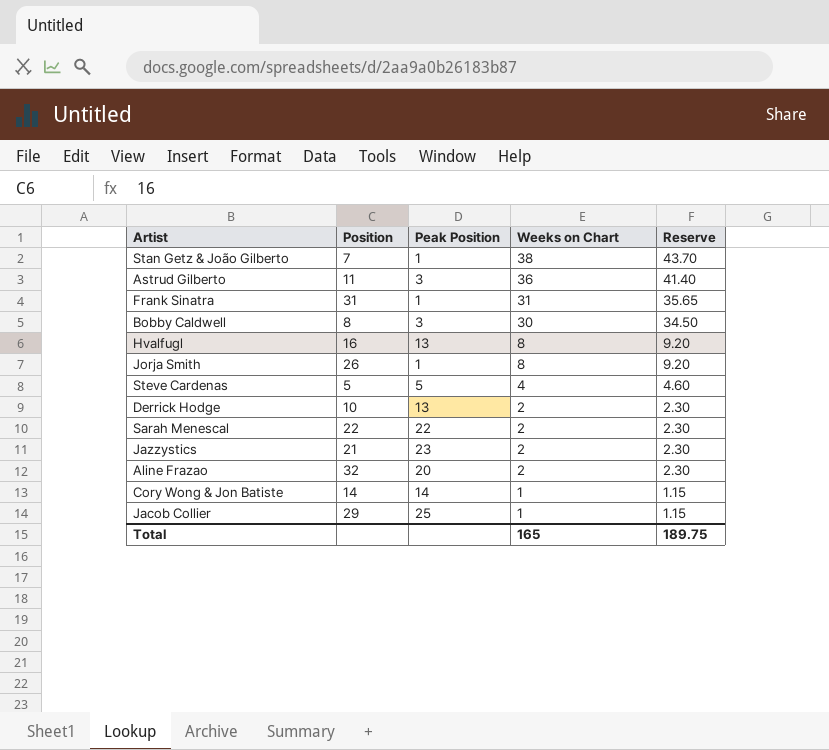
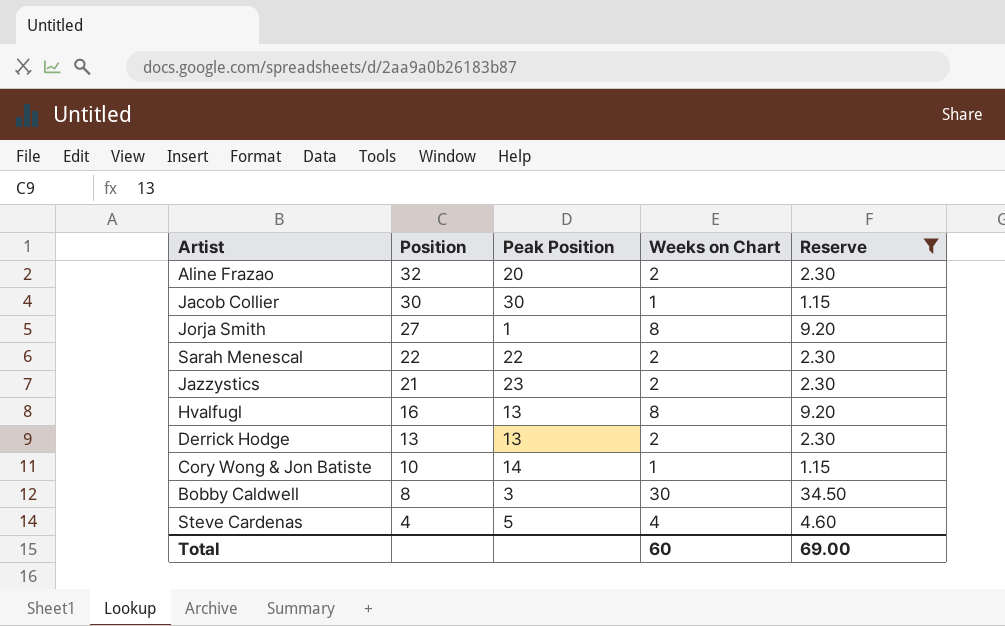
filter: none -> Reserve <= 34.50
row order: Weeks on Chart descending -> Position descending
Jacob Collier | Position: 29 -> 30
Jacob Collier | Peak Position: 25 -> 30
Jorja Smith | Position: 26 -> 27
Derrick Hodge | Position: 10 -> 13
Cory Wong & Jon Batiste | Position: 14 -> 10
Steve Cardenas | Position: 5 -> 4
Total | Weeks on Chart: 165 -> 60
Total | Reserve: 189.75 -> 69.00

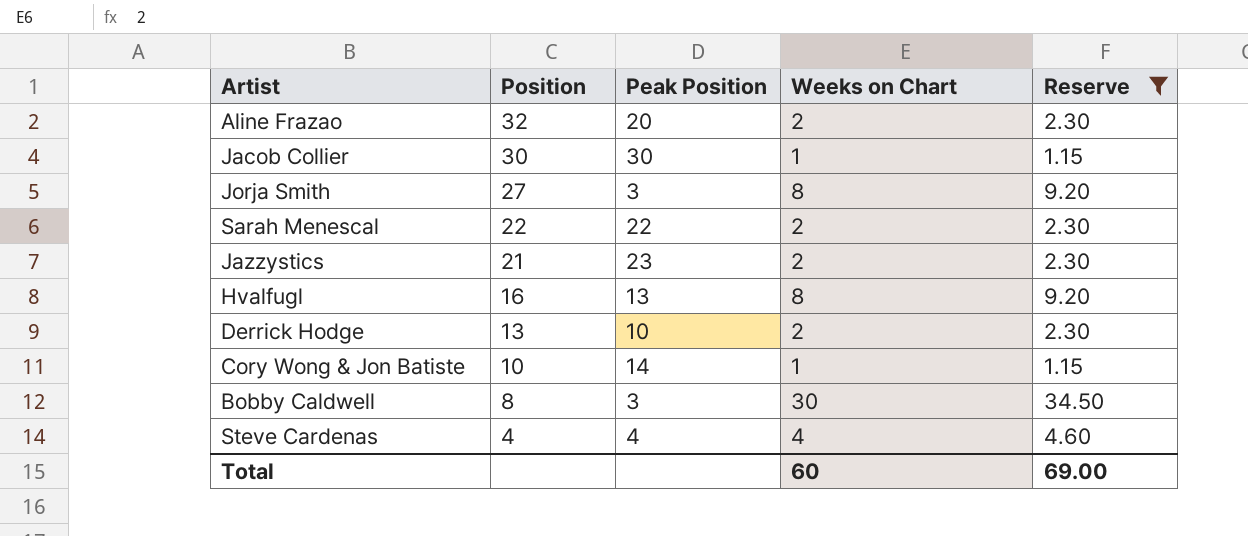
Jorja Smith | Peak Position: 1 -> 3
Derrick Hodge | Peak Position: 13 -> 10
Steve Cardenas | Peak Position: 5 -> 4

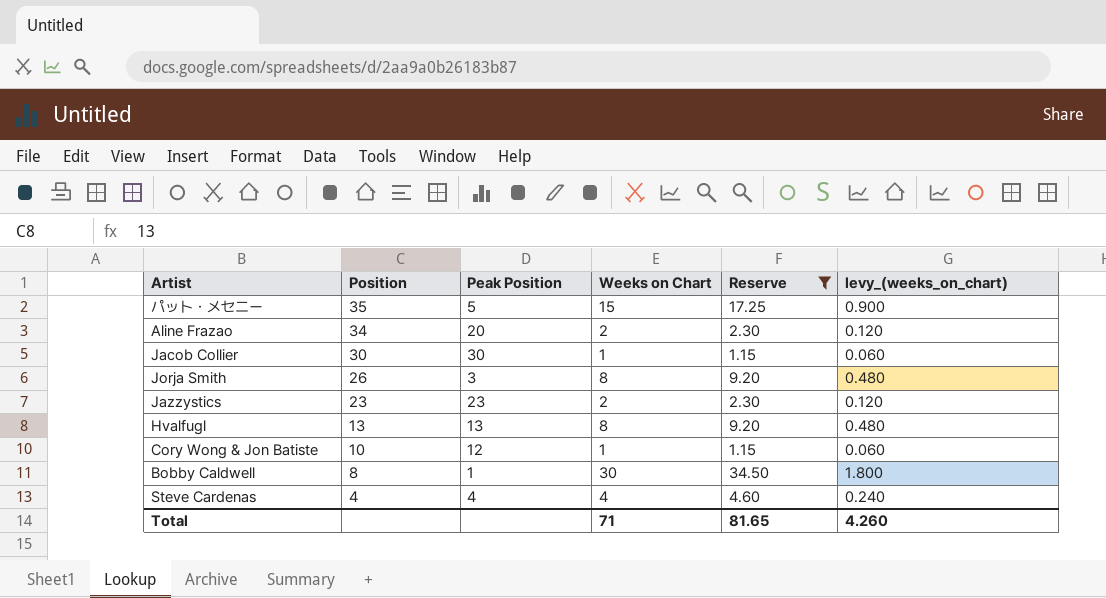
column levy_(weeks_on_chart) | formula: none -> [Weeks on Chart] * 0.06
row Sarah Menescal: 22 | 22 | 2 | 2.30 -> none
row Derrick Hodge: 13 | 10 | 2 | 2.30 -> none
row パット・メセニー: none -> 35 | 5 | 15 | 17.25 | 0.900
Aline Frazao | Position: 32 -> 34
Jorja Smith | Position: 27 -> 26
Jazzystics | Position: 21 -> 23
Hvalfugl | Position: 16 -> 13
Cory Wong & Jon Batiste | Peak Position: 14 -> 12
Bobby Caldwell | Peak Position: 3 -> 1
Total | Weeks on Chart: 60 -> 71
Total | Reserve: 69.00 -> 81.65

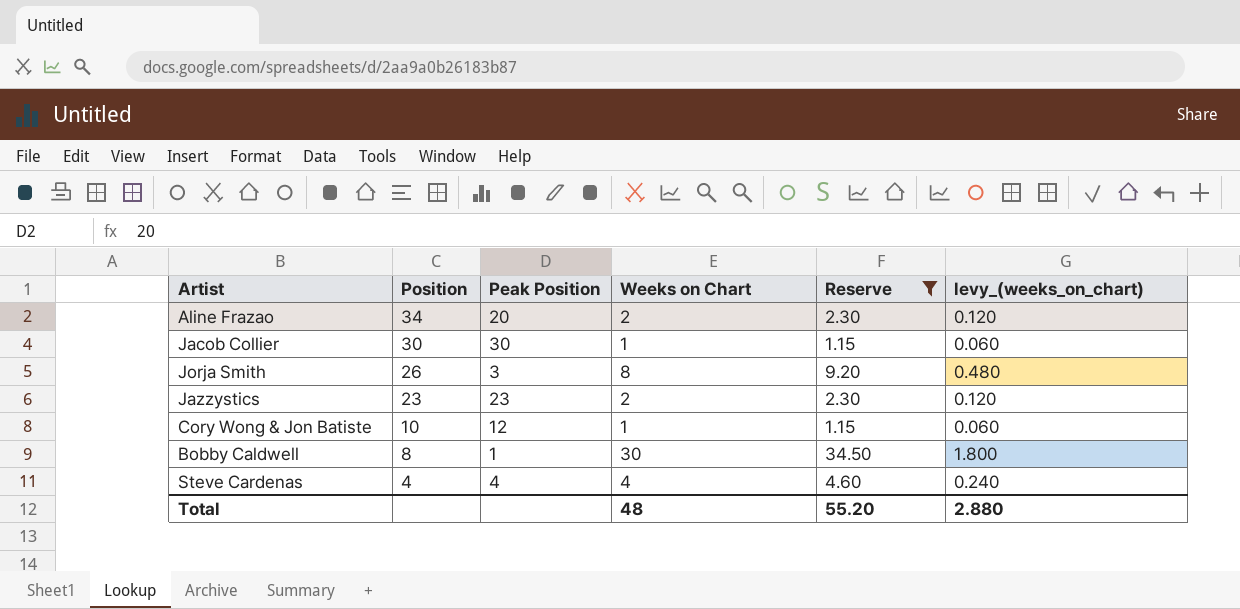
row パット・メセニー: 35 | 5 | 15 | 17.25 | 0.900 -> none
row Hvalfugl: 13 | 13 | 8 | 9.20 | 0.480 -> none
Total | Weeks on Chart: 71 -> 48
Total | Reserve: 81.65 -> 55.20
Total | levy_(weeks_on_chart): 4.260 -> 2.880

